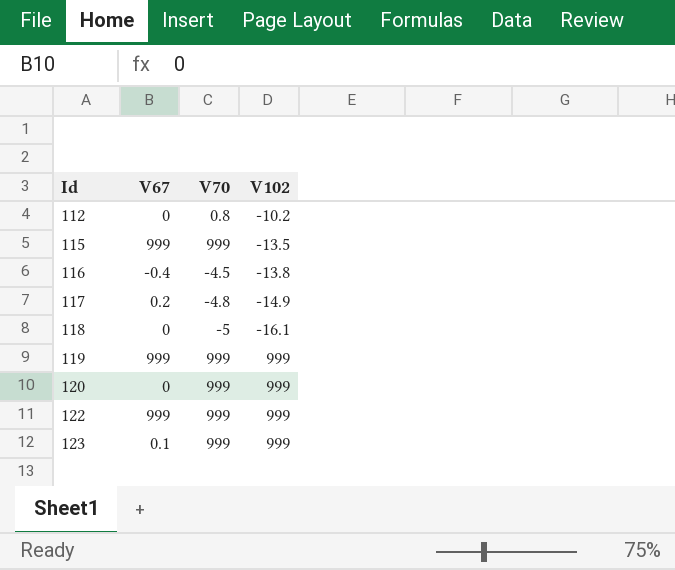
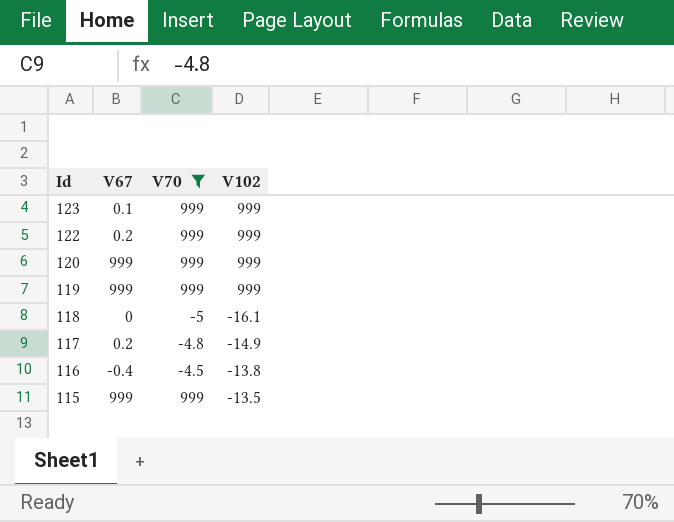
filter: none -> V70 != 0.8
row order: Id ascending -> Id descending
122 | V67: 999 -> 0.2
120 | V67: 0 -> 999

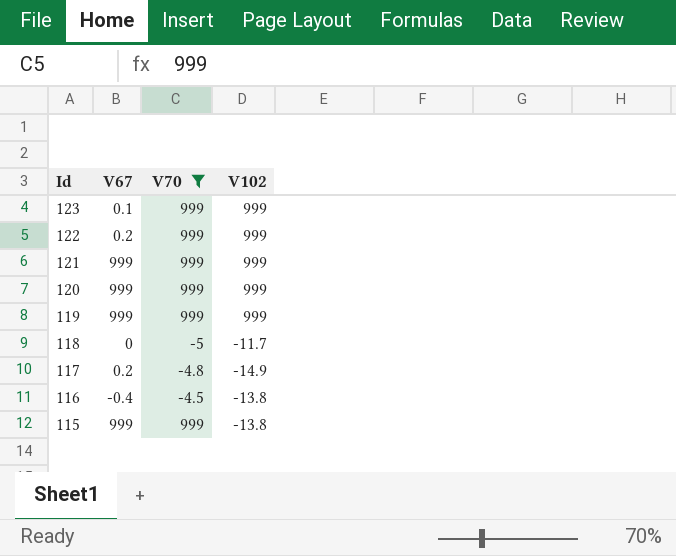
row 121: none -> 999 | 999 | 999
118 | V102: -16.1 -> -11.7
115 | V102: -13.5 -> -13.8

